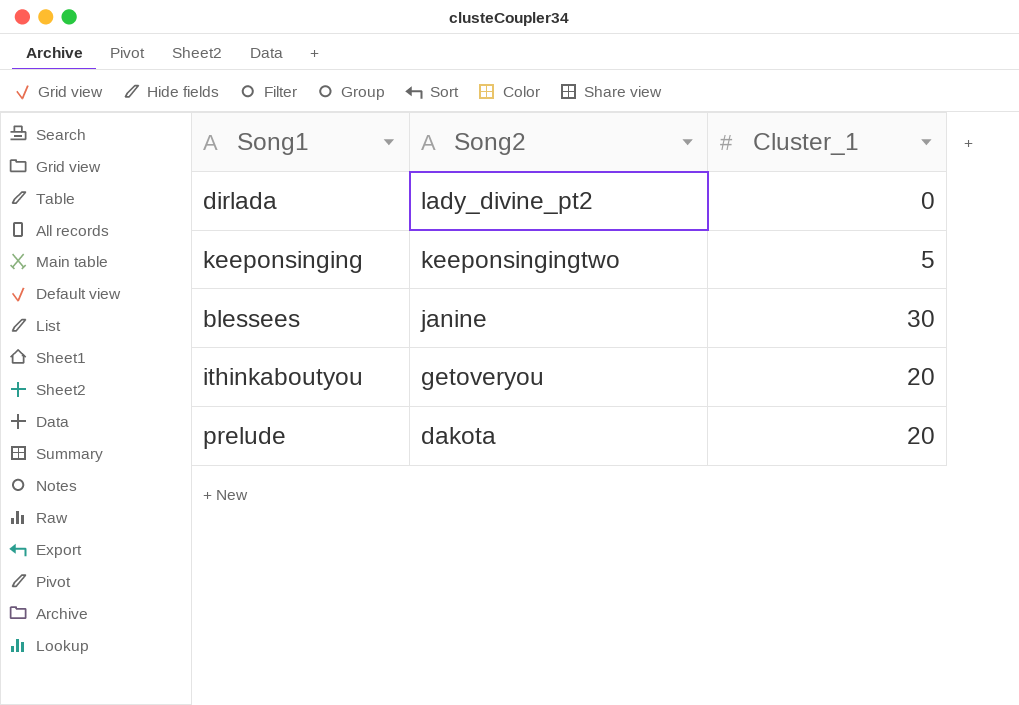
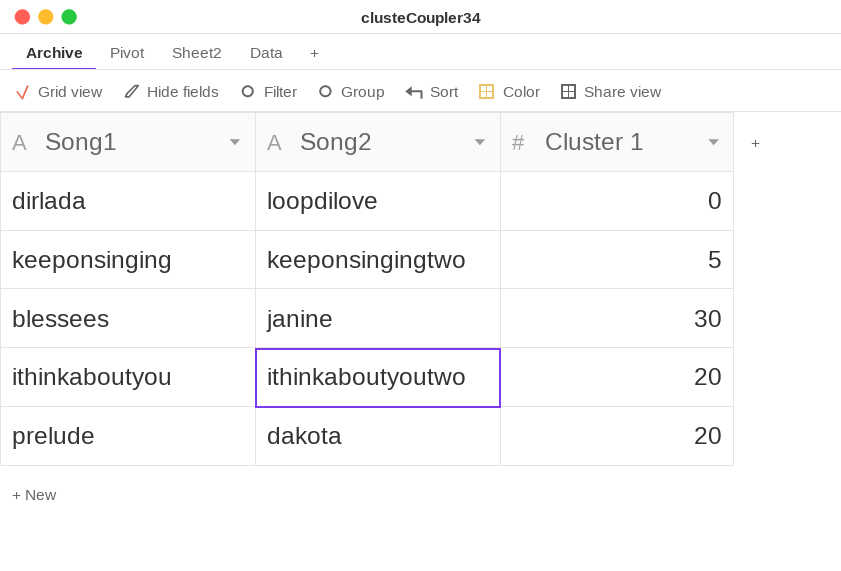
column name: Cluster_1 -> Cluster 1
dirlada | Song2: lady_divine_pt2 -> loopdilove
ithinkaboutyou | Song2: getoveryou -> ithinkaboutyoutwo

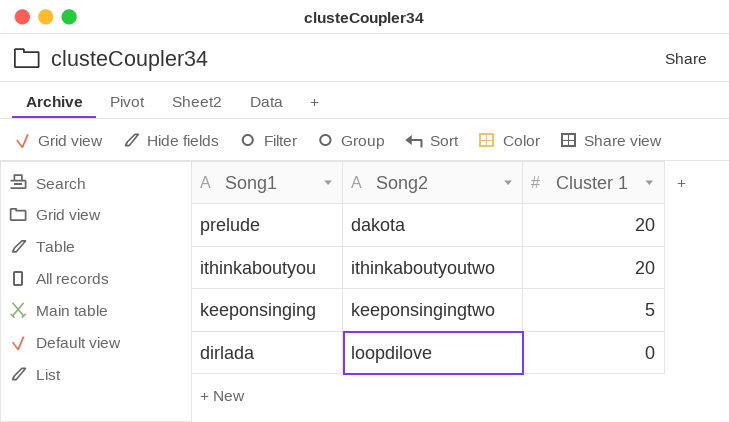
row order: Song2 descending -> Song2 ascending
row blessees: janine | 30 -> none

